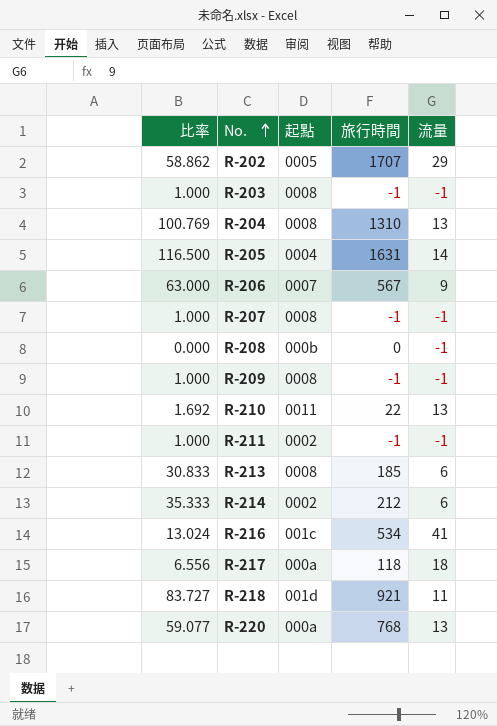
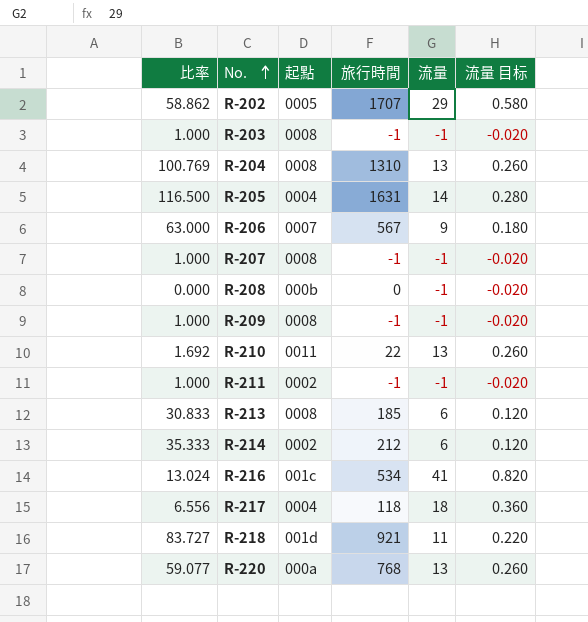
column 流量 目标 | formula: none -> [流量] * 0.02
R-217 | 起點: 000a -> 0004

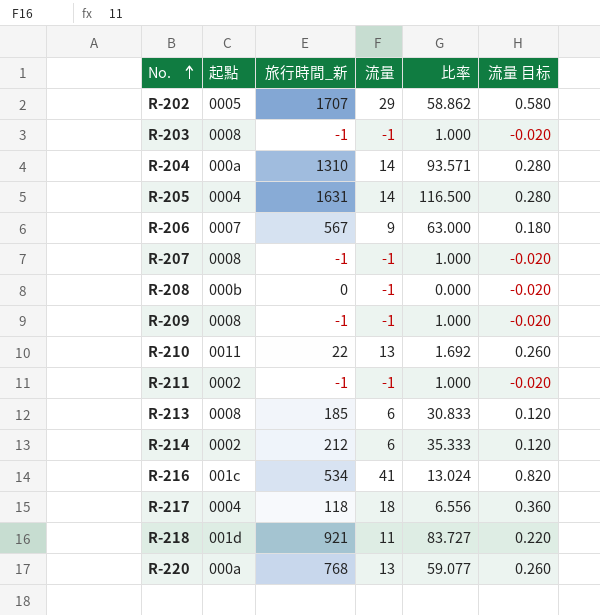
column name: 旅行時間 -> 旅行時間_新
column 比率 | position: 1 -> 5
R-204 | 起點: 0008 -> 000a
R-204 | 流量: 13 -> 14
R-204 | 比率: 100.769 -> 93.571
R-204 | 流量 目标: 0.260 -> 0.280

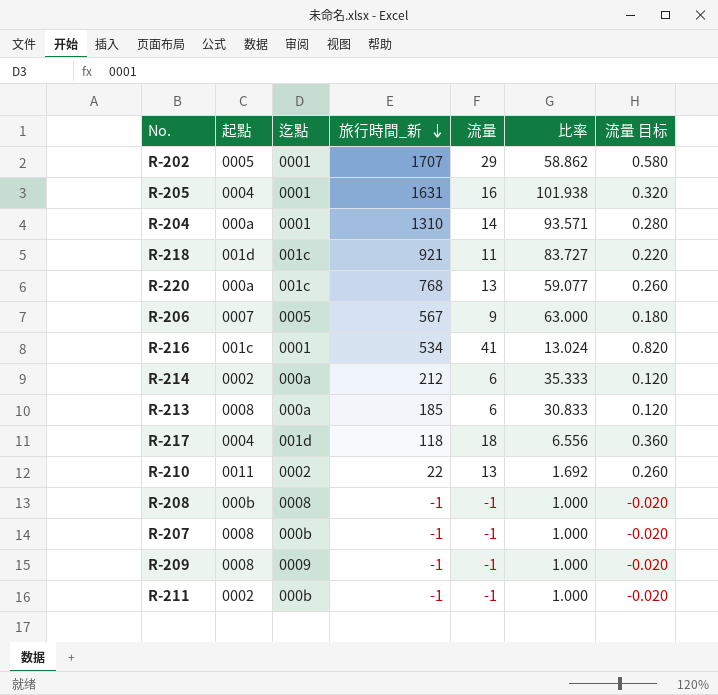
row order: No. ascending -> 旅行時間_新 descending
column 迄點 | position: none -> 3
row R-203: 0008 | -1 | -1 | 1.000 | -0.020 -> none
R-205 | 流量: 14 -> 16
R-205 | 比率: 116.500 -> 101.938
R-205 | 流量 目标: 0.280 -> 0.320
R-208 | 旅行時間_新: 0 -> -1
R-208 | 比率: 0.000 -> 1.000

